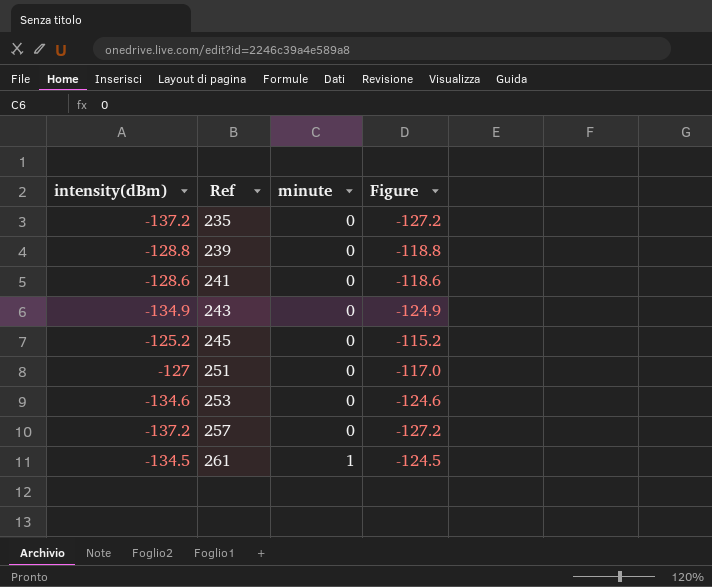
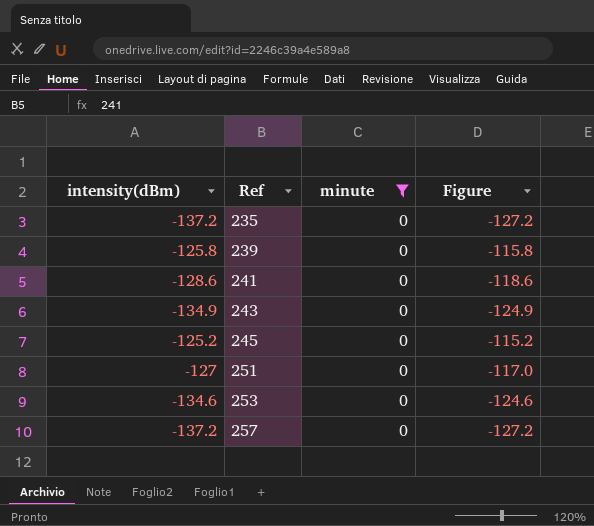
filter: none -> minute = 0
239 | intensity(dBm): -128.8 -> -125.8
239 | Figure: -118.8 -> -115.8

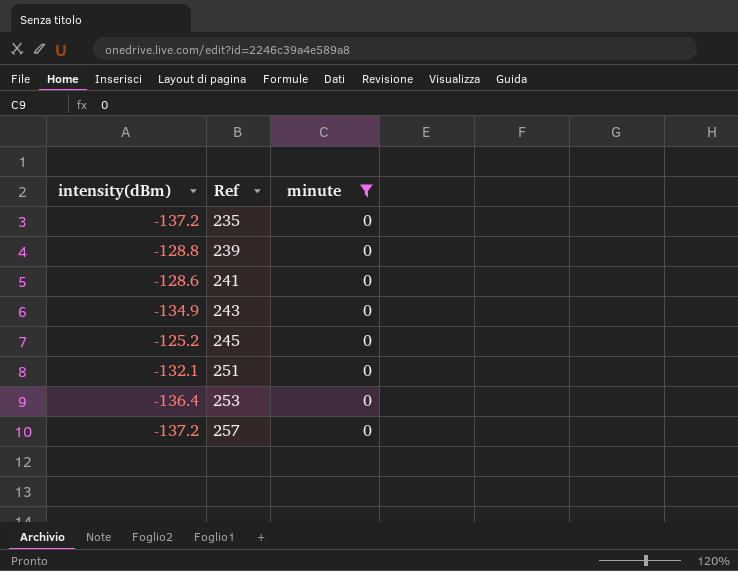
column Figure | formula: [intensity(dBm)] + 10 -> none
239 | intensity(dBm): -125.8 -> -128.8
251 | intensity(dBm): -127 -> -132.1
253 | intensity(dBm): -134.6 -> -136.4

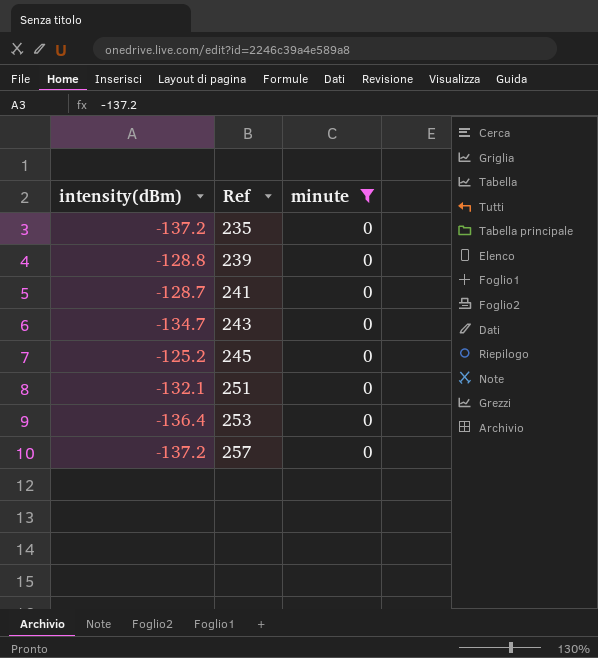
241 | intensity(dBm): -128.6 -> -128.7
243 | intensity(dBm): -134.9 -> -134.7

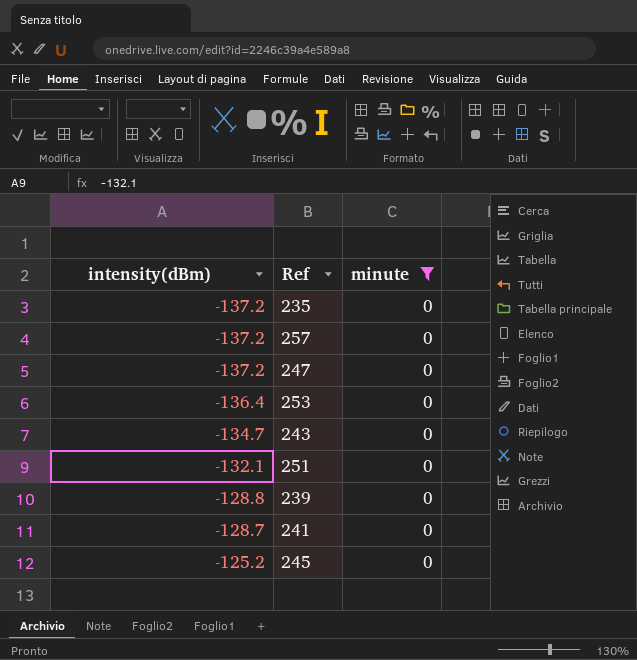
row order: Ref ascending -> intensity(dBm) ascending
row 247: none -> -137.2 | 0

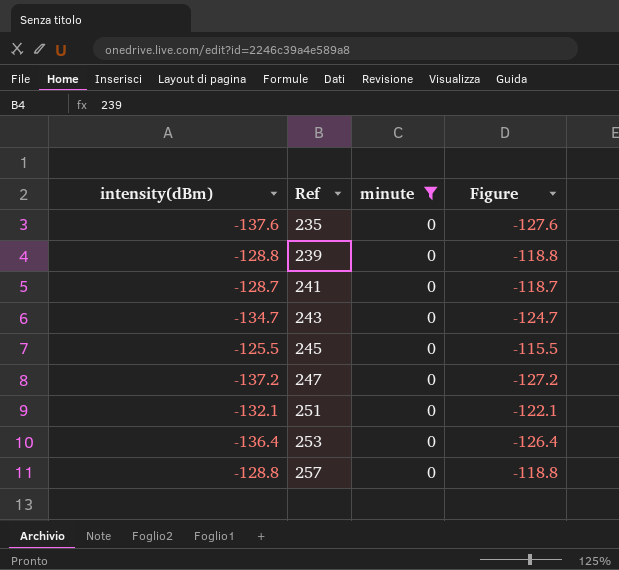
row order: intensity(dBm) ascending -> Ref ascending
column Figure | formula: none -> [intensity(dBm)] + 10
235 | intensity(dBm): -137.2 -> -137.6
245 | intensity(dBm): -125.2 -> -125.5
257 | intensity(dBm): -137.2 -> -128.8

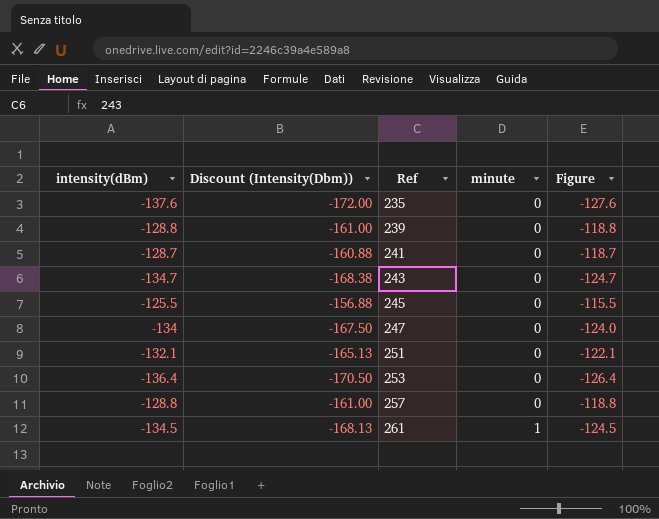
filter: minute = 0 -> none
column Discount (Intensity(Dbm)) | formula: none -> [intensity(dBm)] * 1.25
247 | intensity(dBm): -137.2 -> -134
247 | Figure: -127.2 -> -124.0

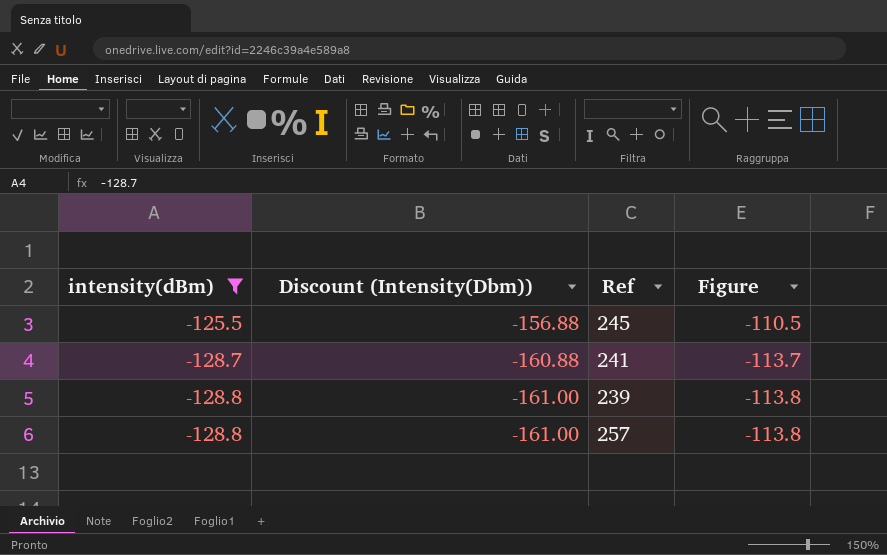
filter: none -> intensity(dBm) >= -128.8
row order: Ref ascending -> intensity(dBm) descending
column minute | position: 4 -> none
column Figure | formula: [intensity(dBm)] + 10 -> [intensity(dBm)] + 15

